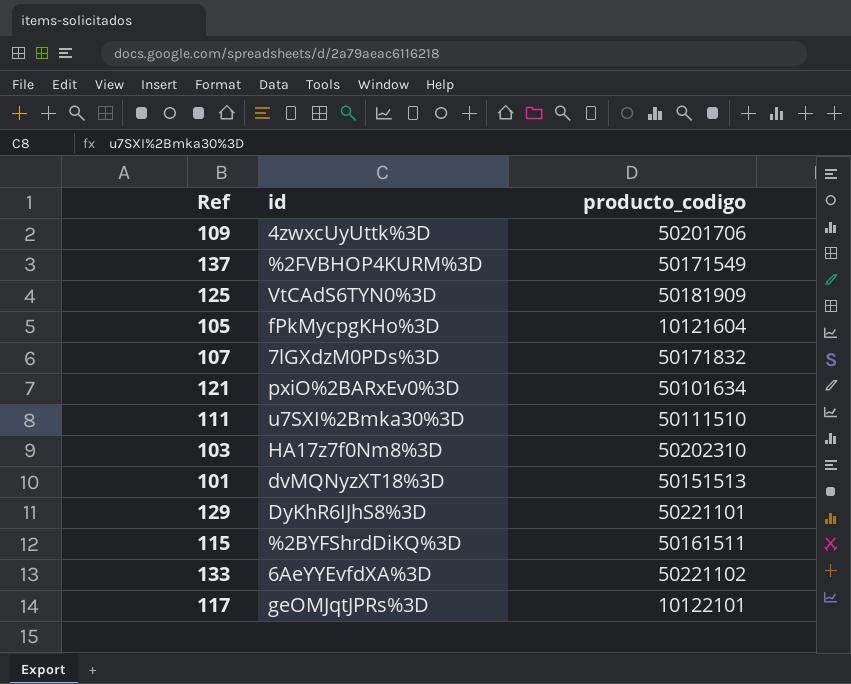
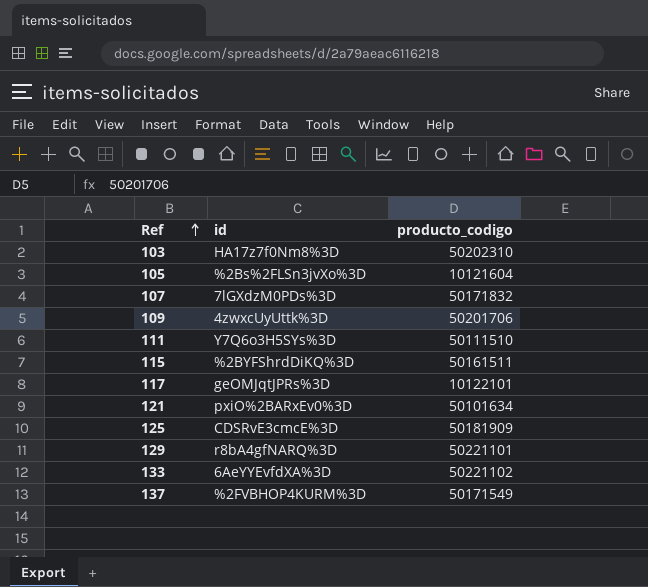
row order: none -> Ref ascending
row 101: dvMQNyzXT18%3D | 50151513 -> none
105 | id: fPkMycpgKHo%3D -> %2Bs%2FLSn3jvXo%3D
111 | id: u7SXI%2Bmka30%3D -> Y7Q6o3H5SYs%3D
125 | id: VtCAdS6TYN0%3D -> CDSRvE3cmcE%3D
129 | id: DyKhR6IJhS8%3D -> r8bA4gfNARQ%3D

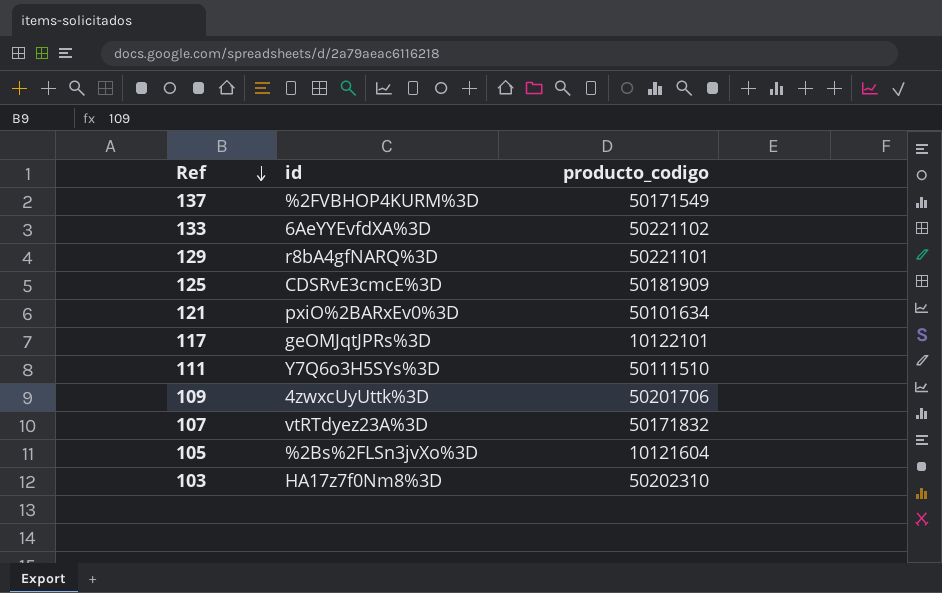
row order: Ref ascending -> Ref descending
row 115: %2BYFShrdDiKQ%3D | 50161511 -> none
107 | id: 7lGXdzM0PDs%3D -> vtRTdyez23A%3D

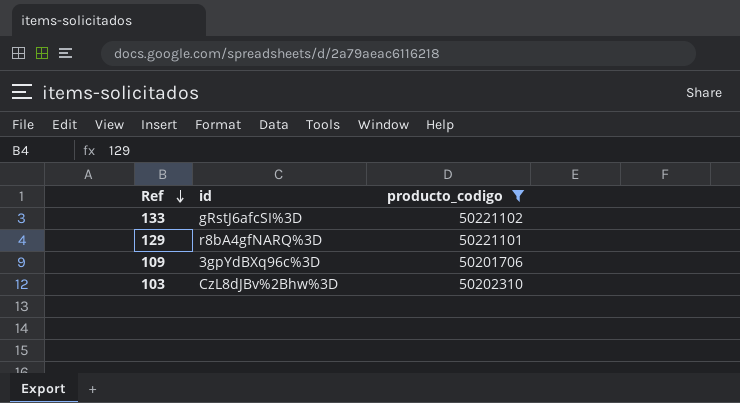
filter: none -> producto_codigo >= 50201706
133 | id: 6AeYYEvfdXA%3D -> gRstJ6afcSI%3D
109 | id: 4zwxcUyUttk%3D -> 3gpYdBXq96c%3D
103 | id: HA17z7f0Nm8%3D -> CzL8dJBv%2Bhw%3D

